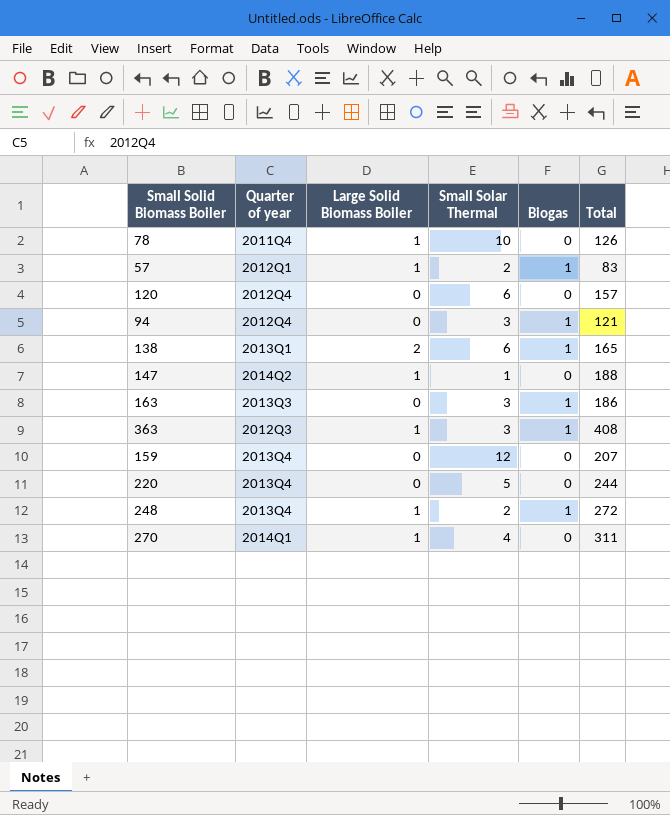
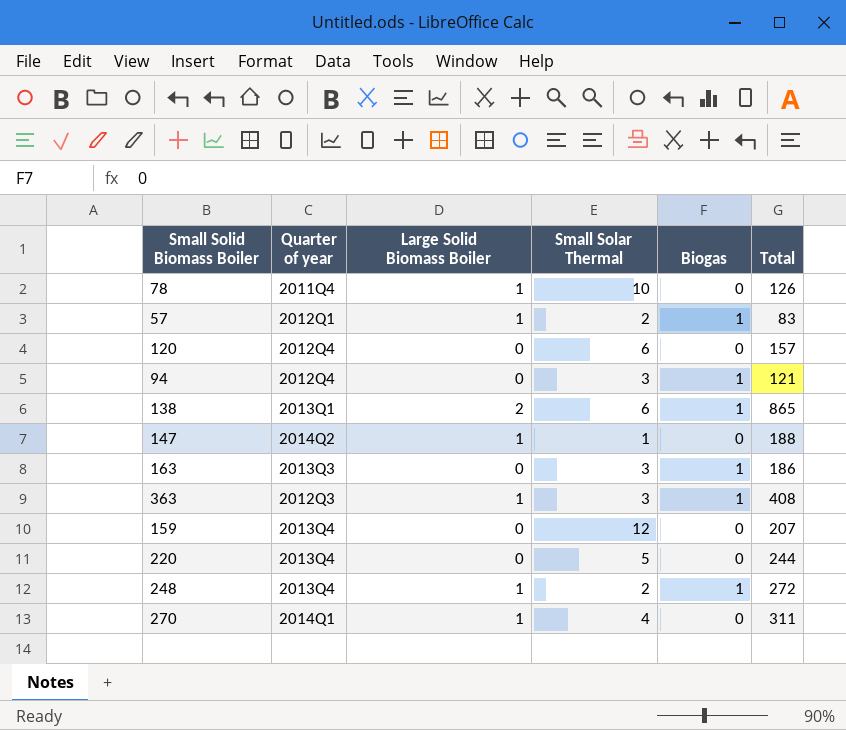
138 | Total: 165 -> 865

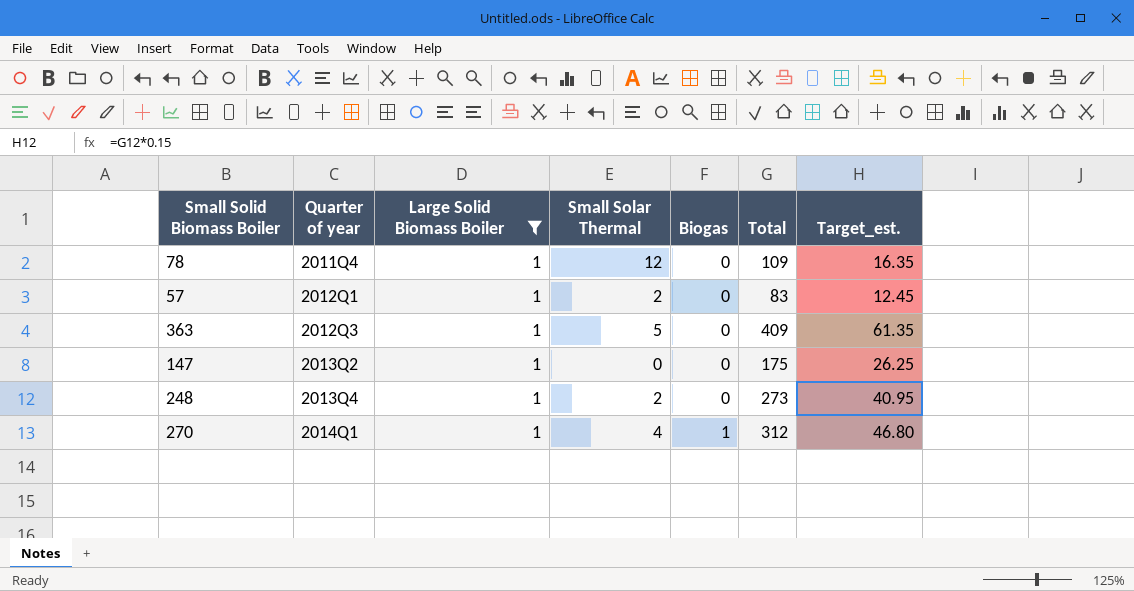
filter: none -> Large Solid Biomass Boiler = 1
row order: none -> Quarter of year ascending
column Target_est. | formula: none -> [Total] * 0.15
78 | Small Solar Thermal: 10 -> 12
78 | Total: 126 -> 109
57 | Biogas: 1 -> 0
363 | Small Solar Thermal: 3 -> 5
363 | Biogas: 1 -> 0
363 | Total: 408 -> 409
147 | Quarter of year: 2014Q2 -> 2013Q2
147 | Small Solar Thermal: 1 -> 0
147 | Total: 188 -> 175
248 | Biogas: 1 -> 0
248 | Total: 272 -> 273
270 | Biogas: 0 -> 1
270 | Total: 311 -> 312

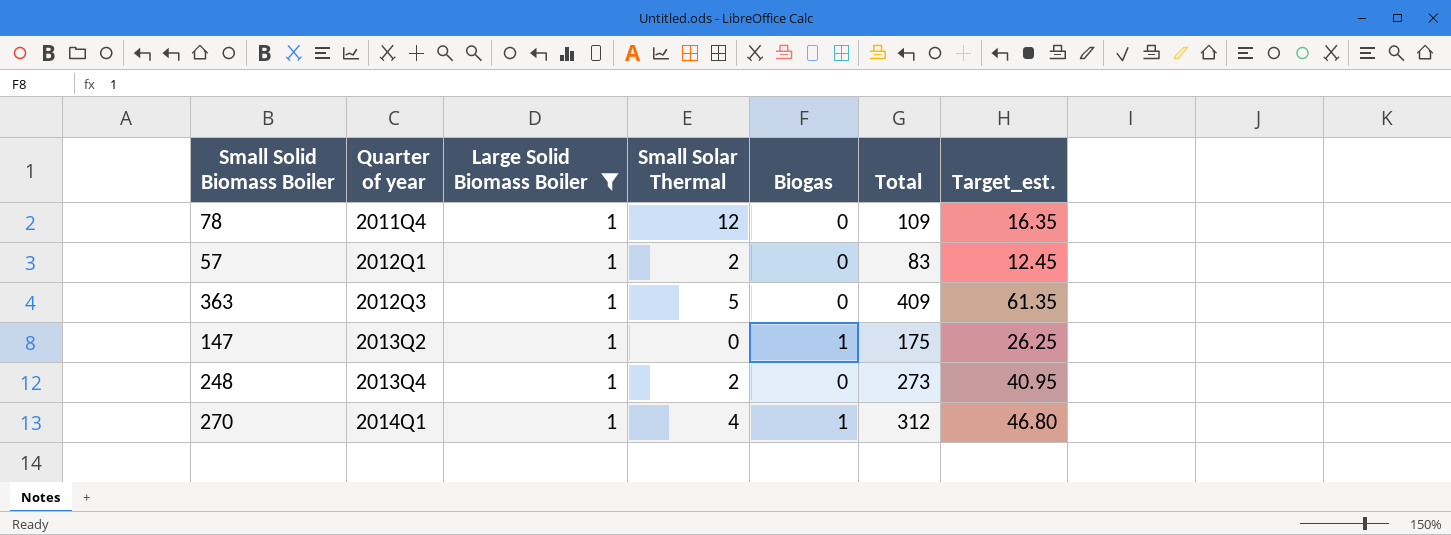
147 | Biogas: 0 -> 1

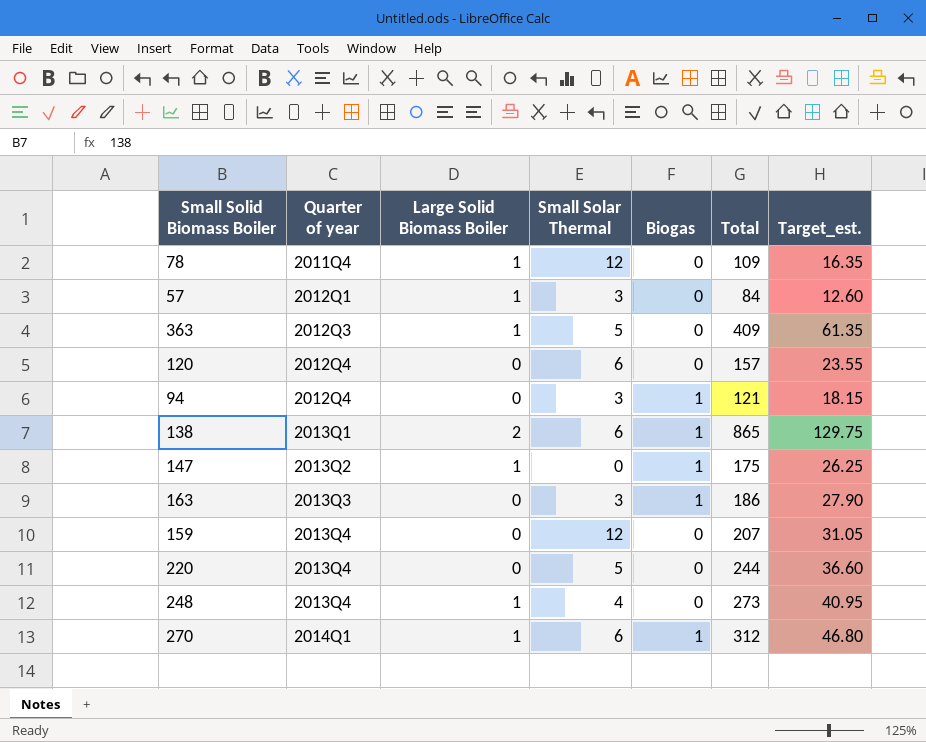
filter: Large Solid Biomass Boiler = 1 -> none
57 | Small Solar Thermal: 2 -> 3
57 | Total: 83 -> 84
57 | Target_est.: 12.45 -> 12.60
248 | Small Solar Thermal: 2 -> 4
270 | Small Solar Thermal: 4 -> 6

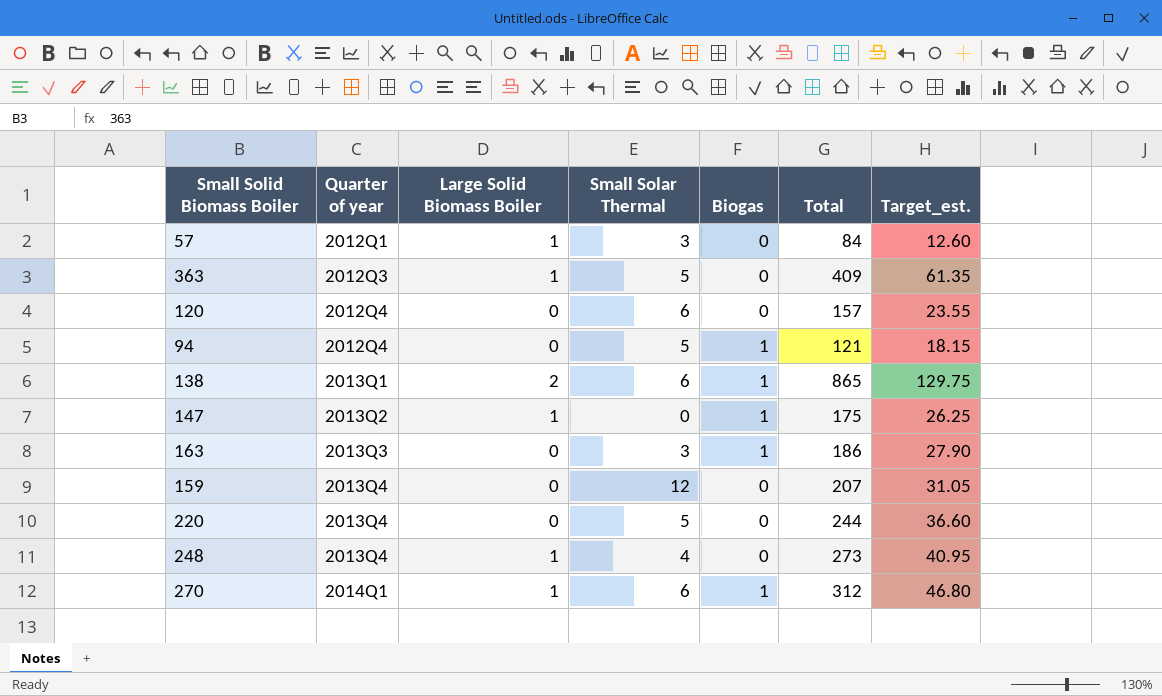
row 78: 2011Q4 | 1 | 12 | 0 | 109 | 16.35 -> none
94 | Small Solar Thermal: 3 -> 5

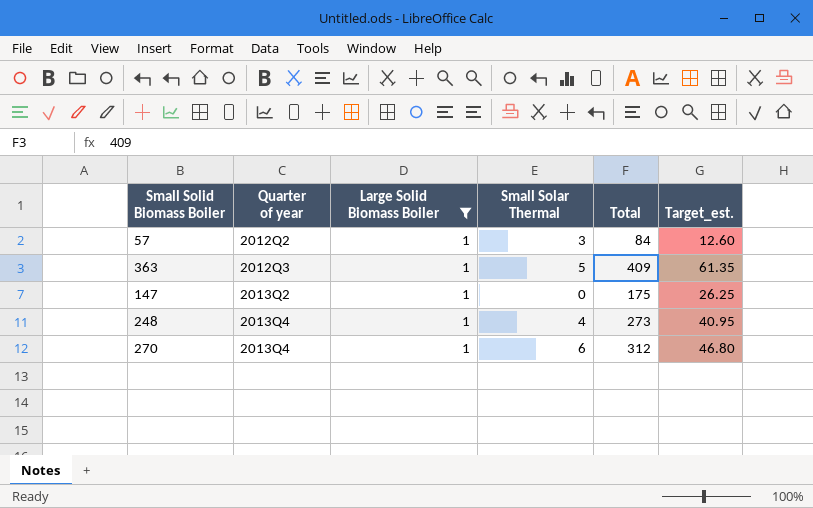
filter: none -> Large Solid Biomass Boiler = 1
column Biogas | position: 5 -> none
57 | Quarter of year: 2012Q1 -> 2012Q2
270 | Quarter of year: 2014Q1 -> 2013Q4

